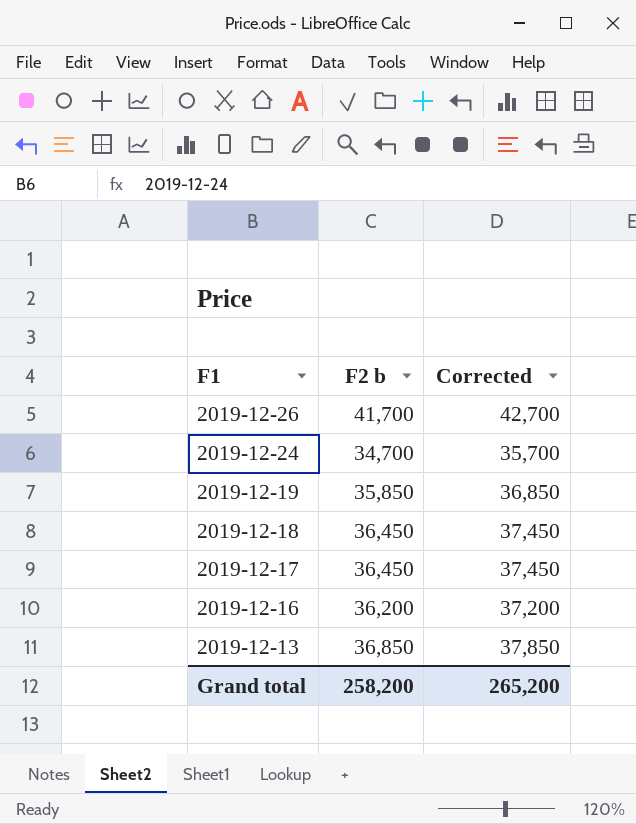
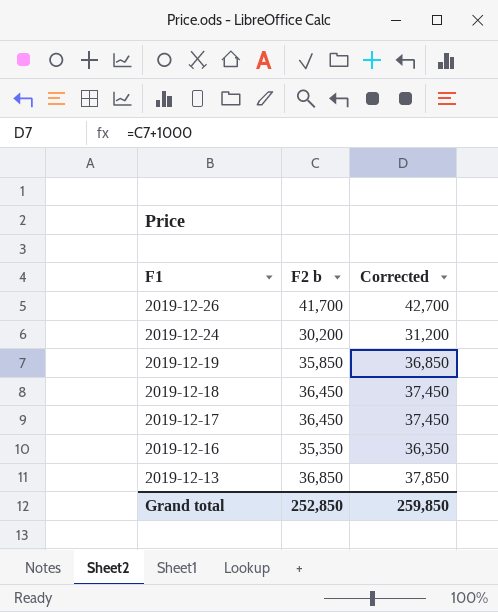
2019-12-24 | F2 b: 34,700 -> 30,200
2019-12-24 | Corrected: 35,700 -> 31,200
2019-12-16 | F2 b: 36,200 -> 35,350
2019-12-16 | Corrected: 37,200 -> 36,350
Grand total | F2 b: 258,200 -> 252,850
Grand total | Corrected: 265,200 -> 259,850

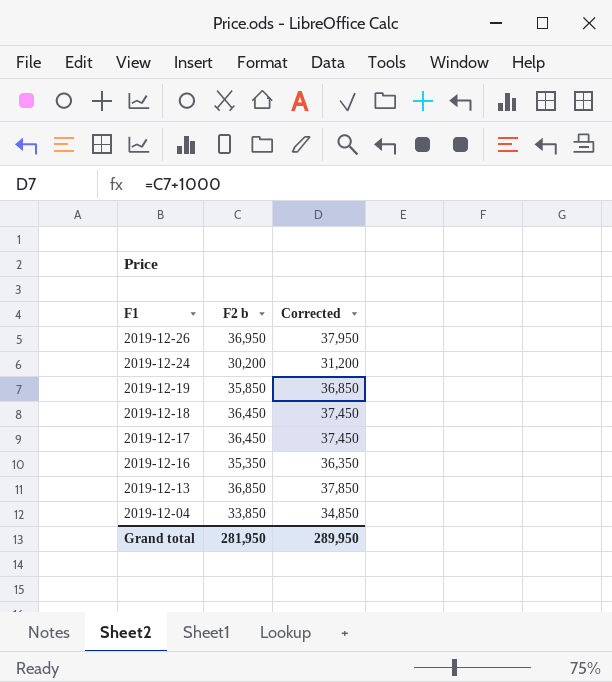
2019-12-26 | F2 b: 41,700 -> 36,950
2019-12-26 | Corrected: 42,700 -> 37,950
row 2019-12-04: none -> 33,850 | 34,850
Grand total | F2 b: 252,850 -> 281,950
Grand total | Corrected: 259,850 -> 289,950

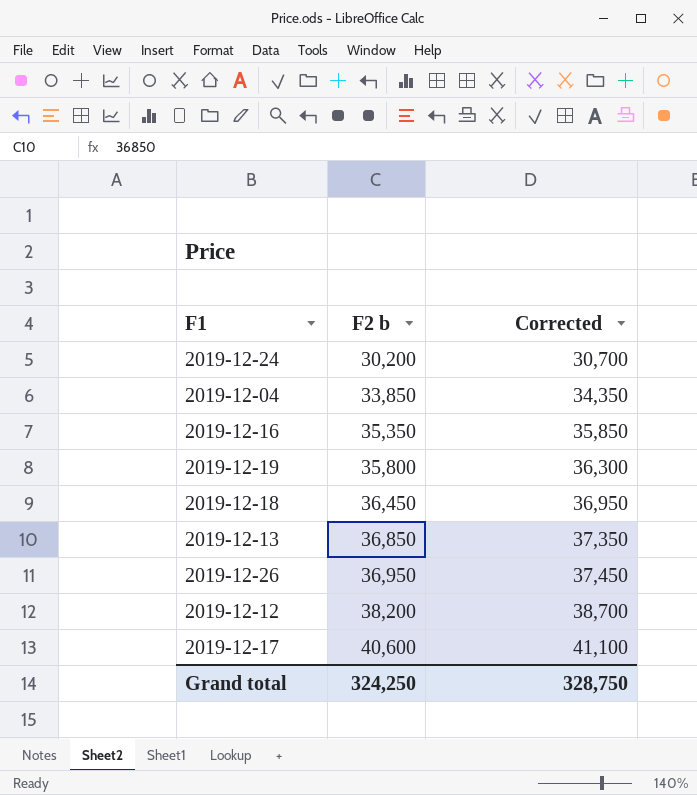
row order: F1 descending -> F2 b ascending
column Corrected | formula: [F2 b] + 1000 -> [F2 b] + 500
2019-12-19 | F2 b: 35,850 -> 35,800
row 2019-12-12: none -> 38,200 | 38,700
2019-12-17 | F2 b: 36,450 -> 40,600
Grand total | F2 b: 281,950 -> 324,250
Grand total | Corrected: 289,950 -> 328,750

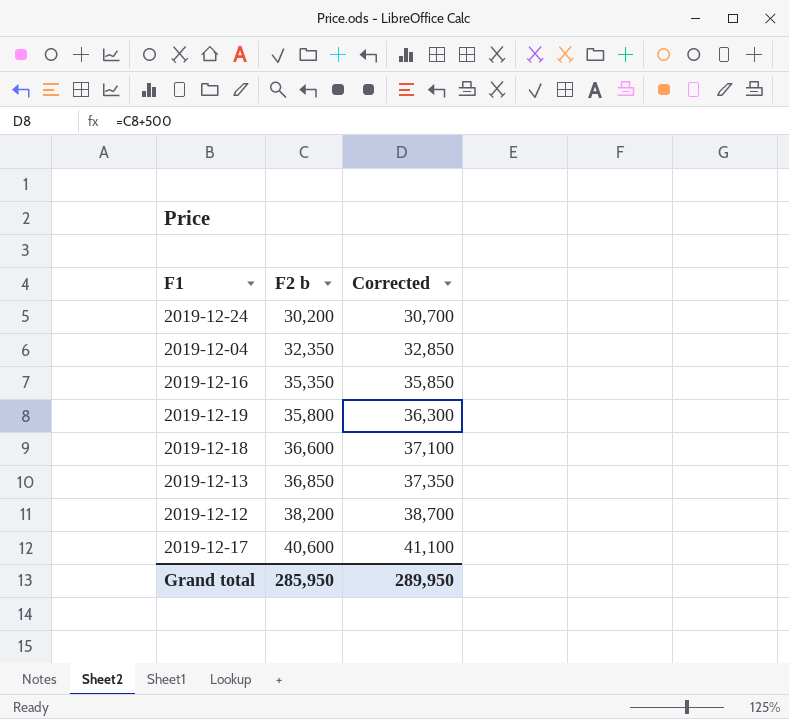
row 2019-12-26: 36,950 | 37,450 -> none
2019-12-04 | F2 b: 33,850 -> 32,350
2019-12-04 | Corrected: 34,350 -> 32,850
2019-12-18 | F2 b: 36,450 -> 36,600
2019-12-18 | Corrected: 36,950 -> 37,100
Grand total | F2 b: 324,250 -> 285,950
Grand total | Corrected: 328,750 -> 289,950

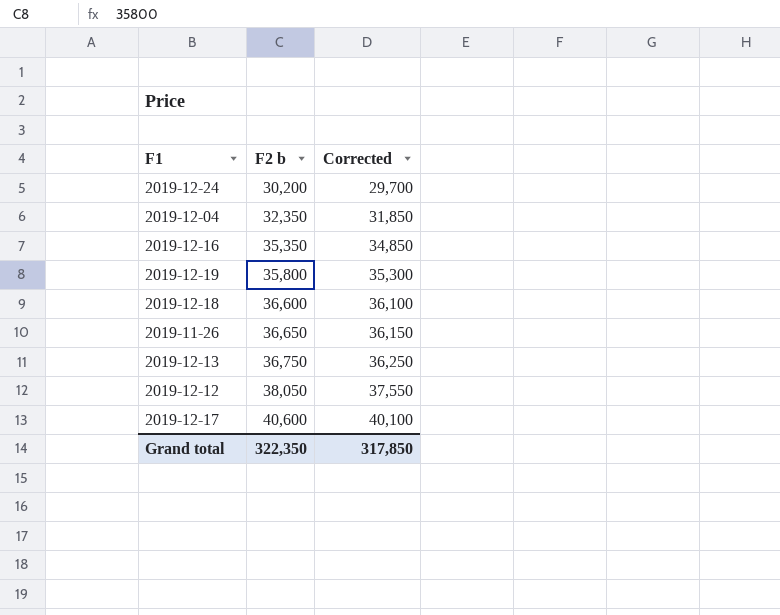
column Corrected | formula: [F2 b] + 500 -> [F2 b] - 500
row 2019-11-26: none -> 36,650 | 36,150
2019-12-13 | F2 b: 36,850 -> 36,750
2019-12-12 | F2 b: 38,200 -> 38,050
Grand total | F2 b: 285,950 -> 322,350
Grand total | Corrected: 289,950 -> 317,850

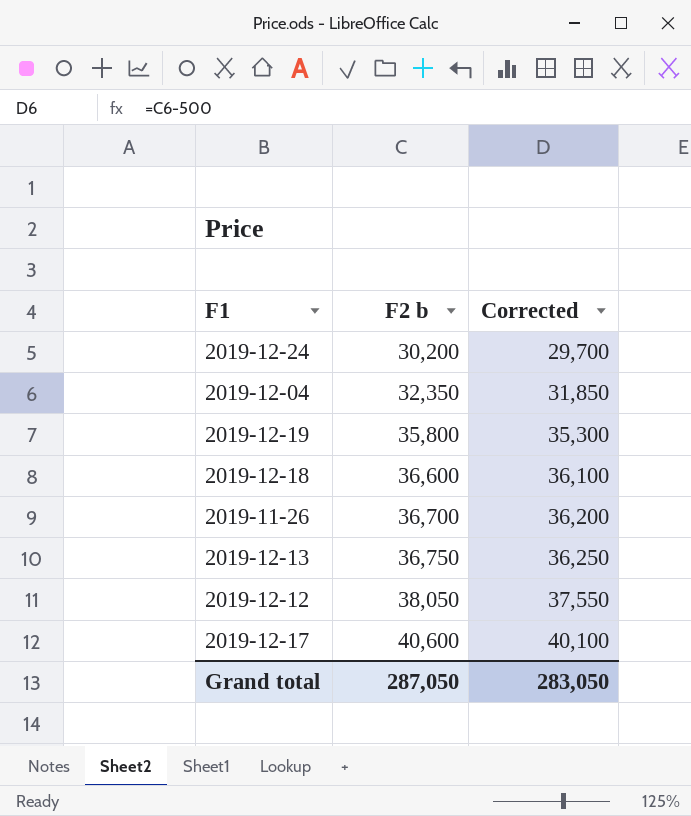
row 2019-12-16: 35,350 | 34,850 -> none
2019-11-26 | F2 b: 36,650 -> 36,700
2019-11-26 | Corrected: 36,150 -> 36,200
Grand total | F2 b: 322,350 -> 287,050
Grand total | Corrected: 317,850 -> 283,050

